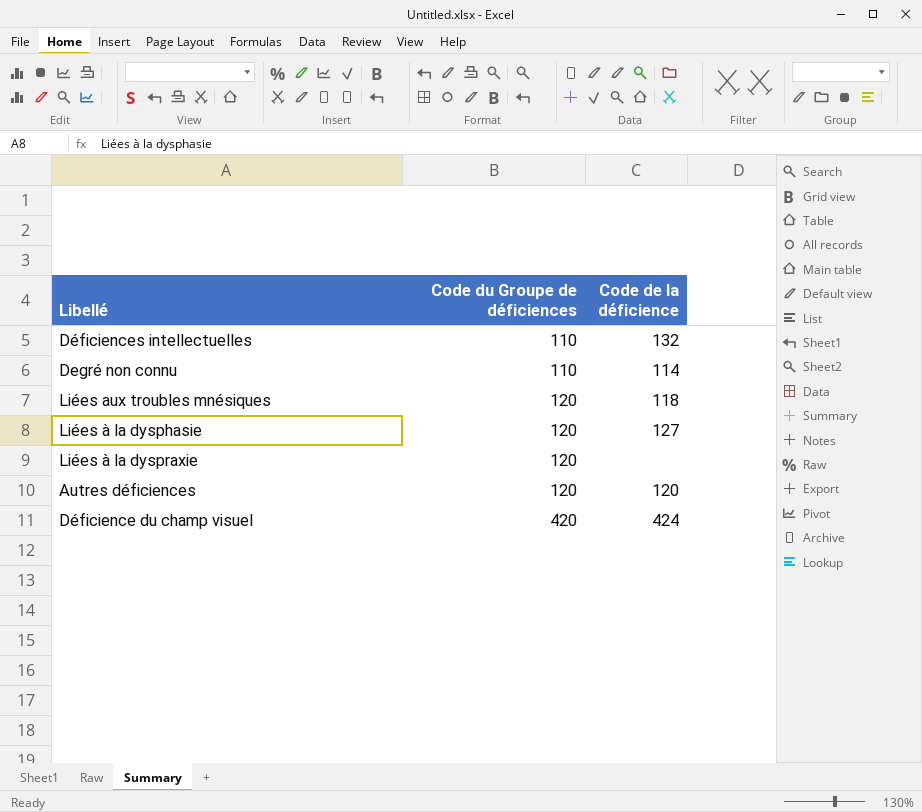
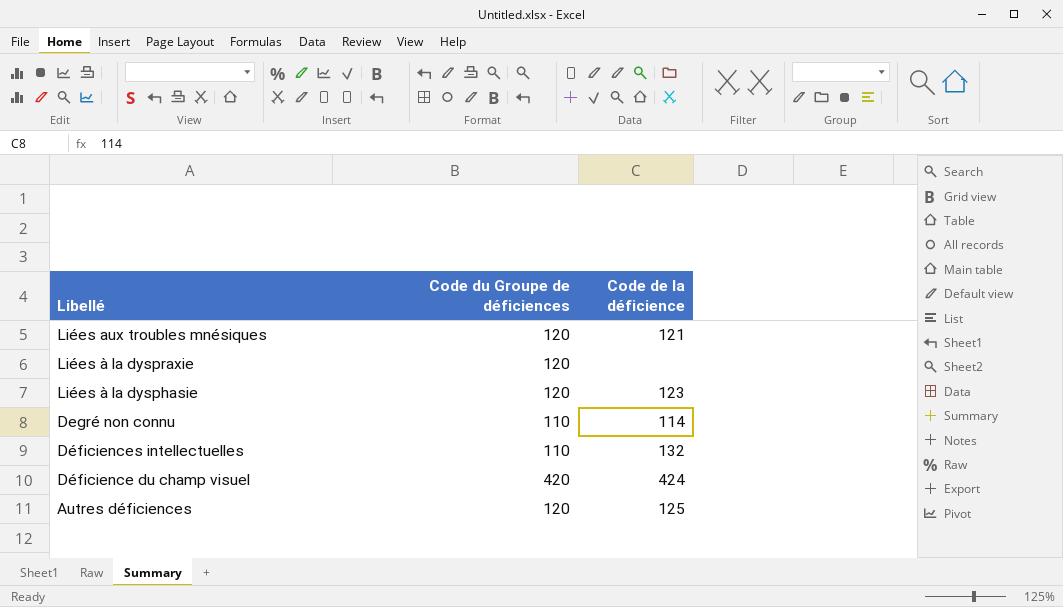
row order: Code du Groupe de déficiences ascending -> Libellé descending
Liées aux troubles mnésiques | Code de la déficience: 118 -> 121
Liées à la dysphasie | Code de la déficience: 127 -> 123
Autres déficiences | Code de la déficience: 120 -> 125

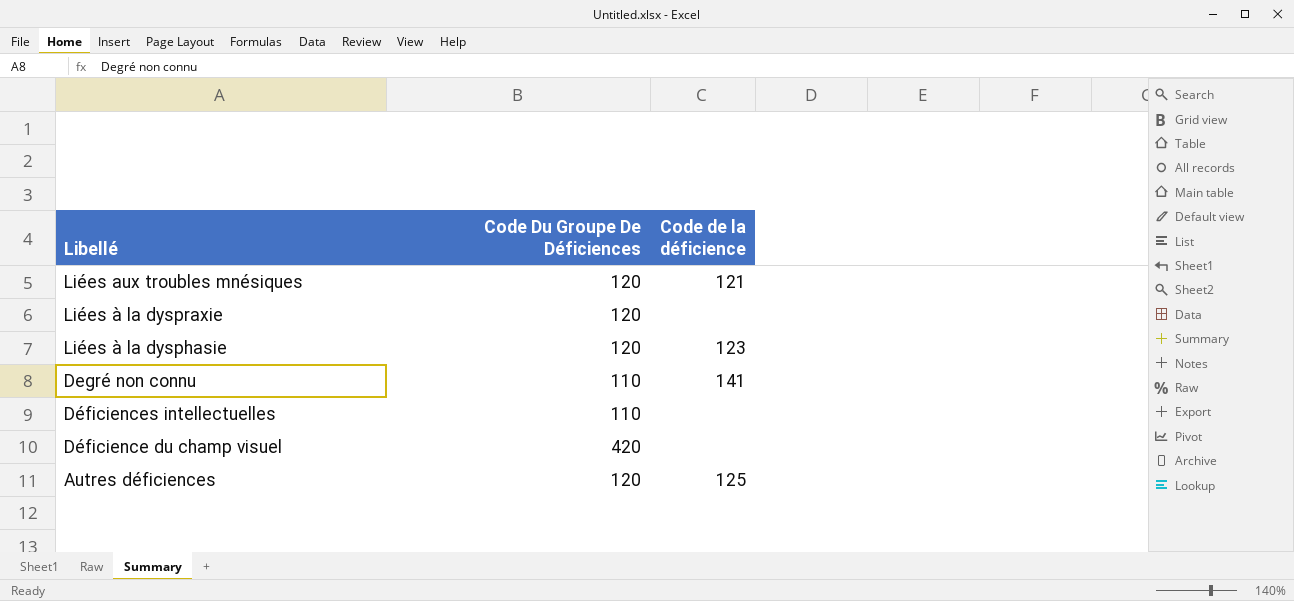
column name: Code du Groupe de déficiences -> Code Du Groupe De Déficiences
Degré non connu | Code de la déficience: 114 -> 141
Déficiences intellectuelles | Code de la déficience: 132 -> none
Déficience du champ visuel | Code de la déficience: 424 -> none

